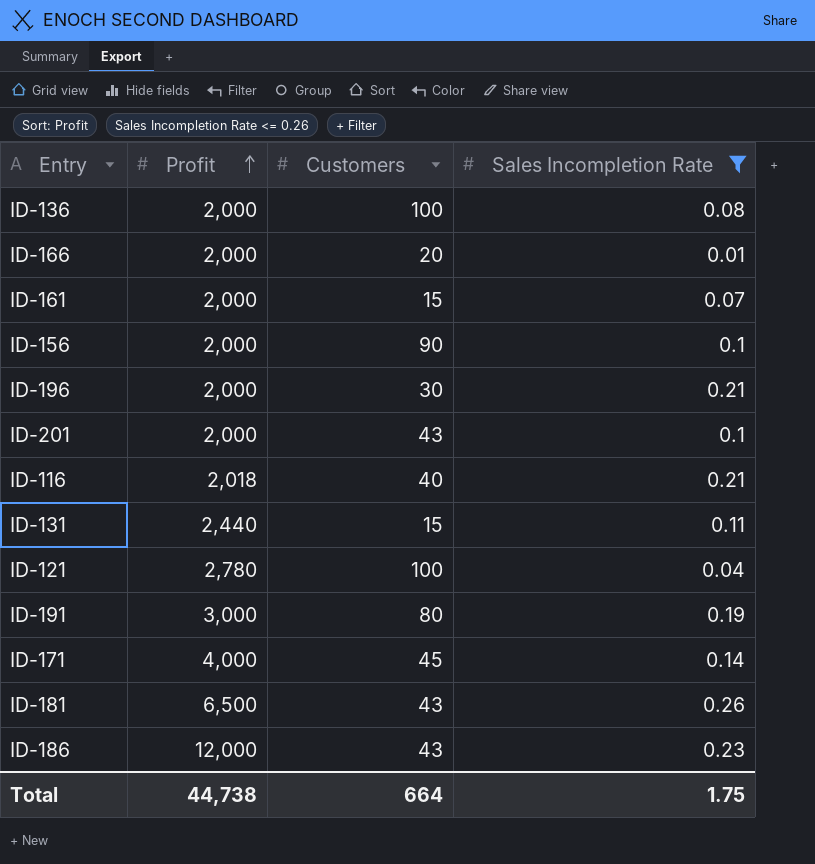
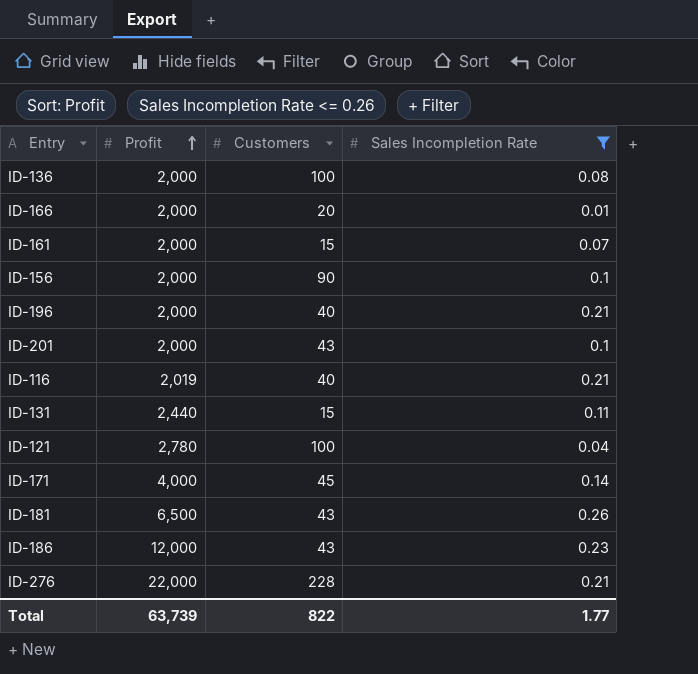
row ID-191: 3,000 | 80 | 0.19 -> none
ID-196 | Customers: 30 -> 40
ID-116 | Profit: 2,018 -> 2,019
row ID-276: none -> 22,000 | 228 | 0.21
Total | Profit: 44,738 -> 63,739
Total | Customers: 664 -> 822
Total | Sales Incompletion Rate: 1.75 -> 1.77

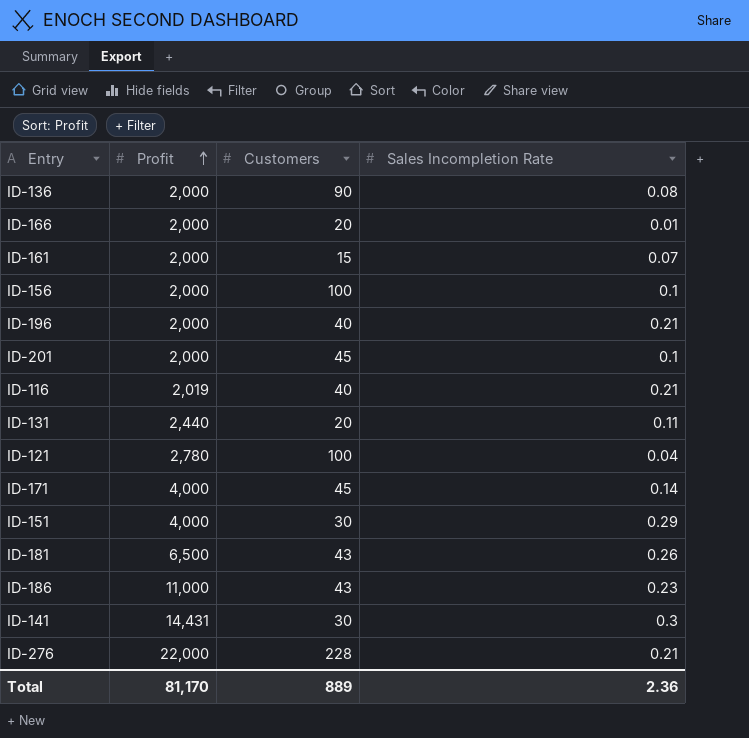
filter: Sales Incompletion Rate <= 0.26 -> none
ID-136 | Customers: 100 -> 90
ID-156 | Customers: 90 -> 100
ID-201 | Customers: 43 -> 45
ID-131 | Customers: 15 -> 20
ID-186 | Profit: 12,000 -> 11,000
Total | Profit: 63,739 -> 81,170
Total | Customers: 822 -> 889
Total | Sales Incompletion Rate: 1.77 -> 2.36

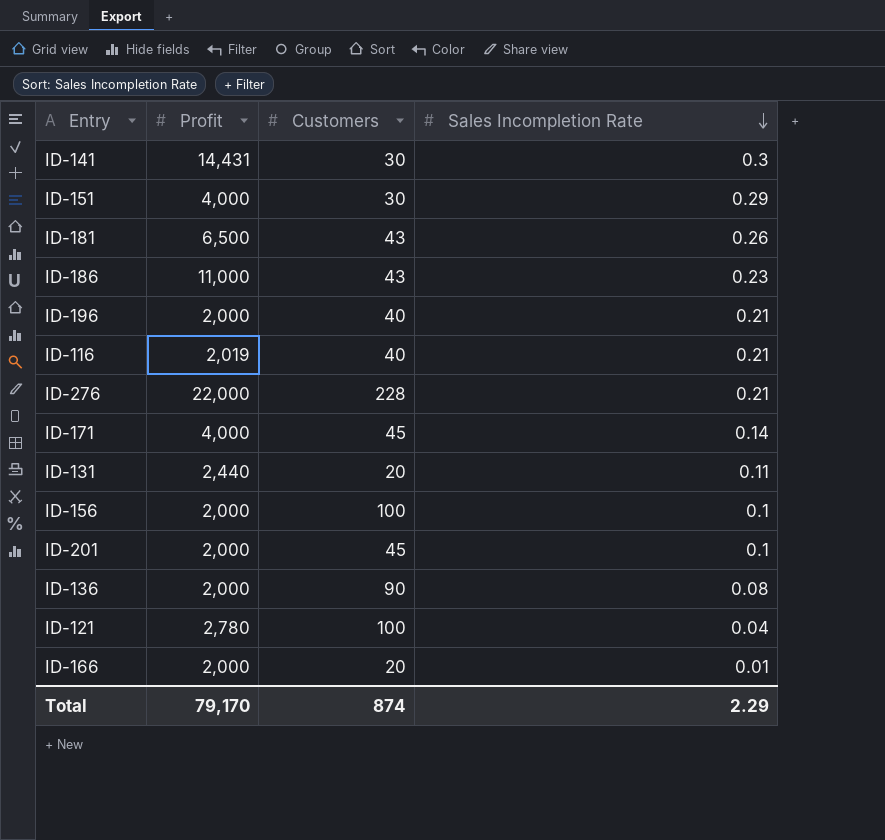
row order: Profit ascending -> Sales Incompletion Rate descending
row ID-161: 2,000 | 15 | 0.07 -> none
Total | Profit: 81,170 -> 79,170
Total | Customers: 889 -> 874
Total | Sales Incompletion Rate: 2.36 -> 2.29

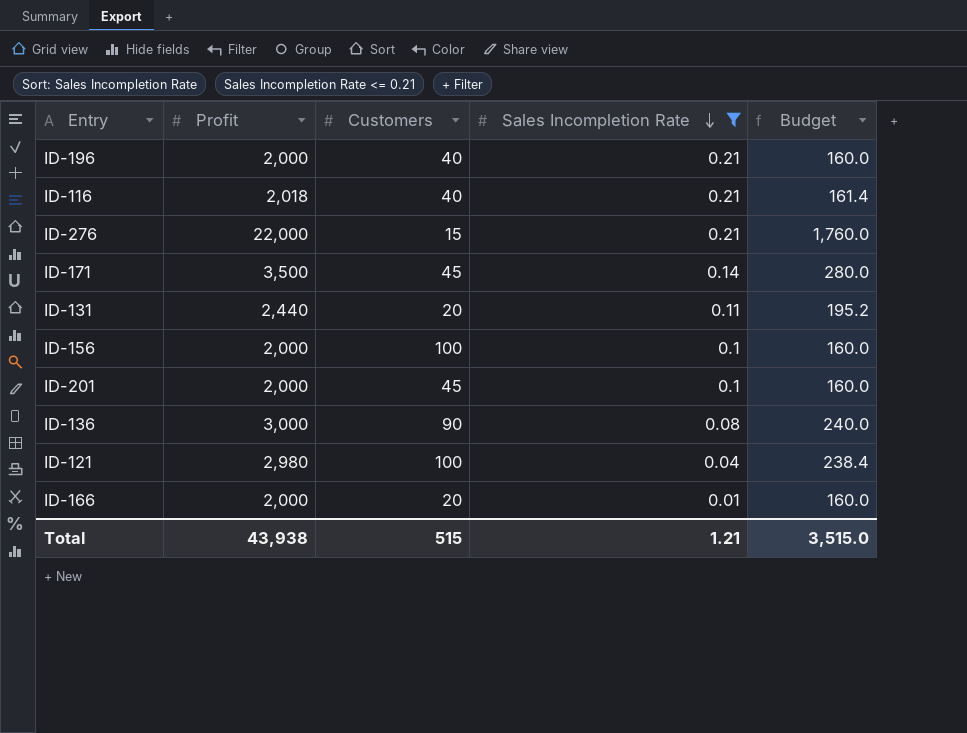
filter: none -> Sales Incompletion Rate <= 0.21
column Budget | formula: none -> [Profit] * 0.08
ID-116 | Profit: 2,019 -> 2,018
ID-276 | Customers: 228 -> 15
ID-171 | Profit: 4,000 -> 3,500
ID-136 | Profit: 2,000 -> 3,000
ID-121 | Profit: 2,780 -> 2,980
Total | Profit: 79,170 -> 43,938
Total | Customers: 874 -> 515
Total | Sales Incompletion Rate: 2.29 -> 1.21

